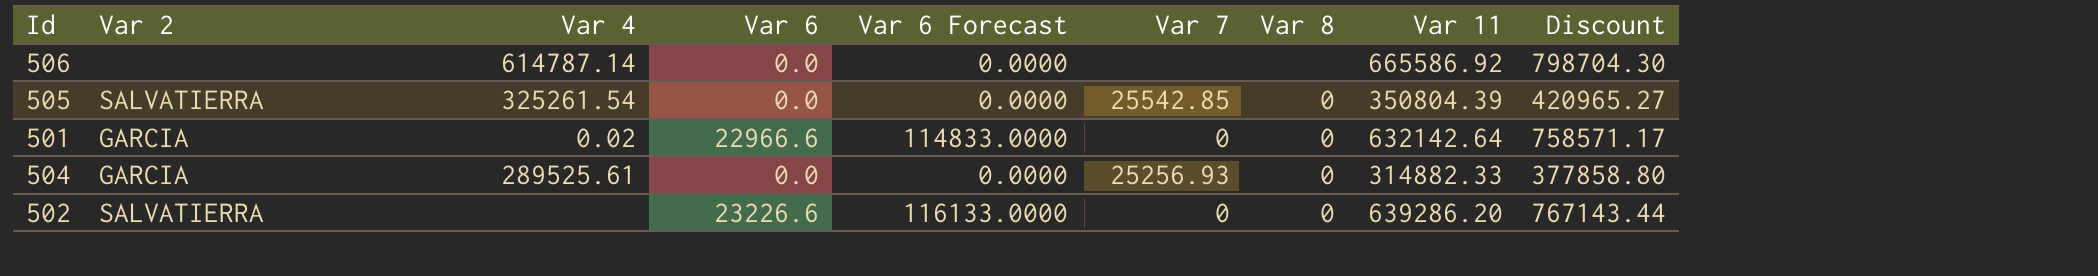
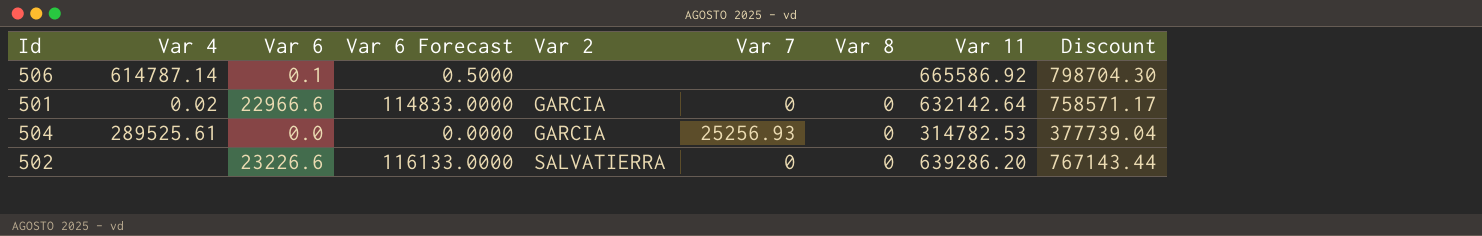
column Var 2 | position: 2 -> 5
row 505: SALVATIERRA | 325261.54 | 0.0 | 0.0000 | 25542.85 | 0 | 350804.39 | 420965.27 -> none
506 | Var 6: 0.0 -> 0.1
506 | Var 6 Forecast: 0.0000 -> 0.5000
504 | Var 11: 314882.33 -> 314782.53
504 | Discount: 377858.80 -> 377739.04

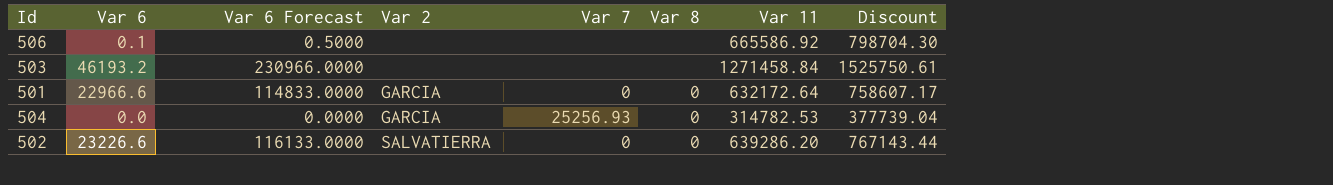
column Var 4 | position: 2 -> none
row 503: none -> 46193.2 | 230966.0000 | none | none | none | 1271458.84 | 1525750.61
501 | Var 11: 632142.64 -> 632172.64
501 | Discount: 758571.17 -> 758607.17

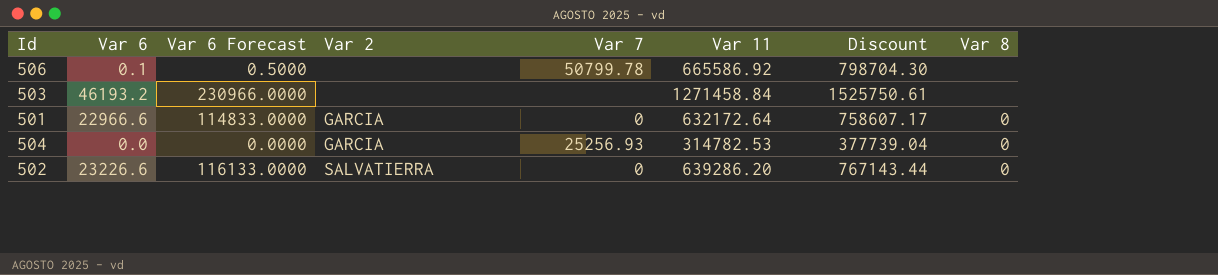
column Var 8 | position: 6 -> 8
506 | Var 7: none -> 50799.78

